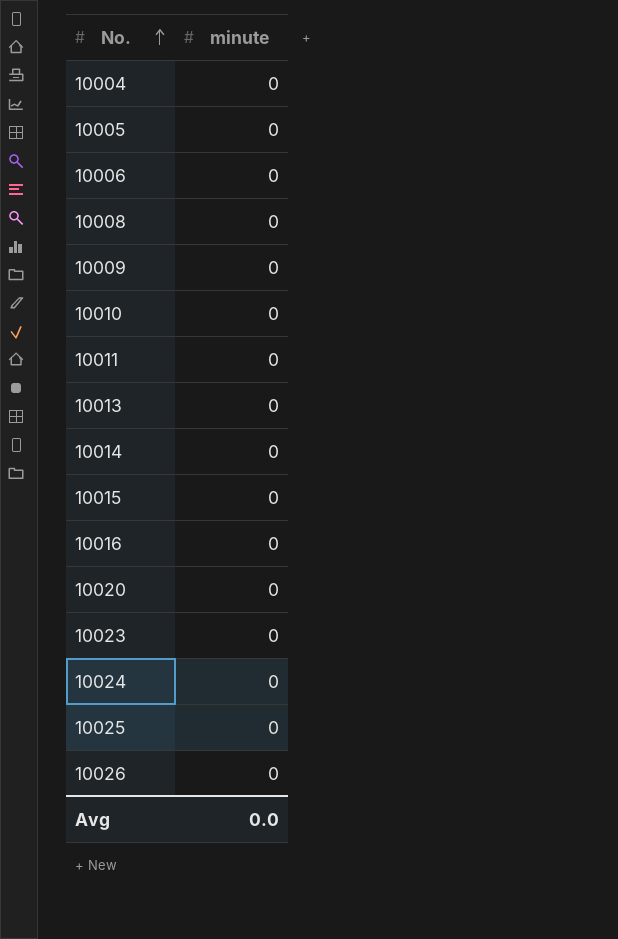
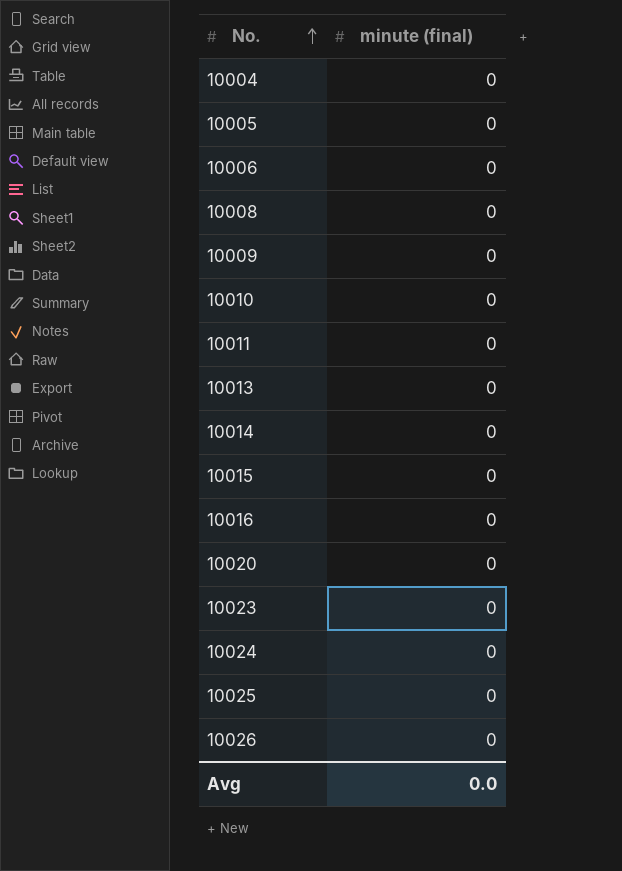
column name: minute -> minute (final)

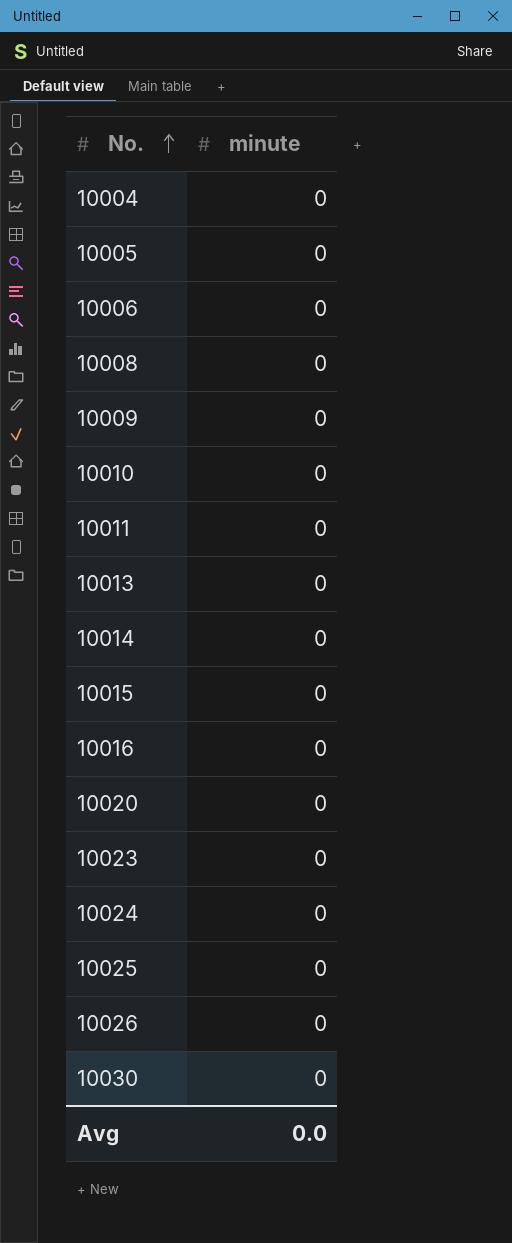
column name: minute (final) -> minute
row 10030: none -> 0

